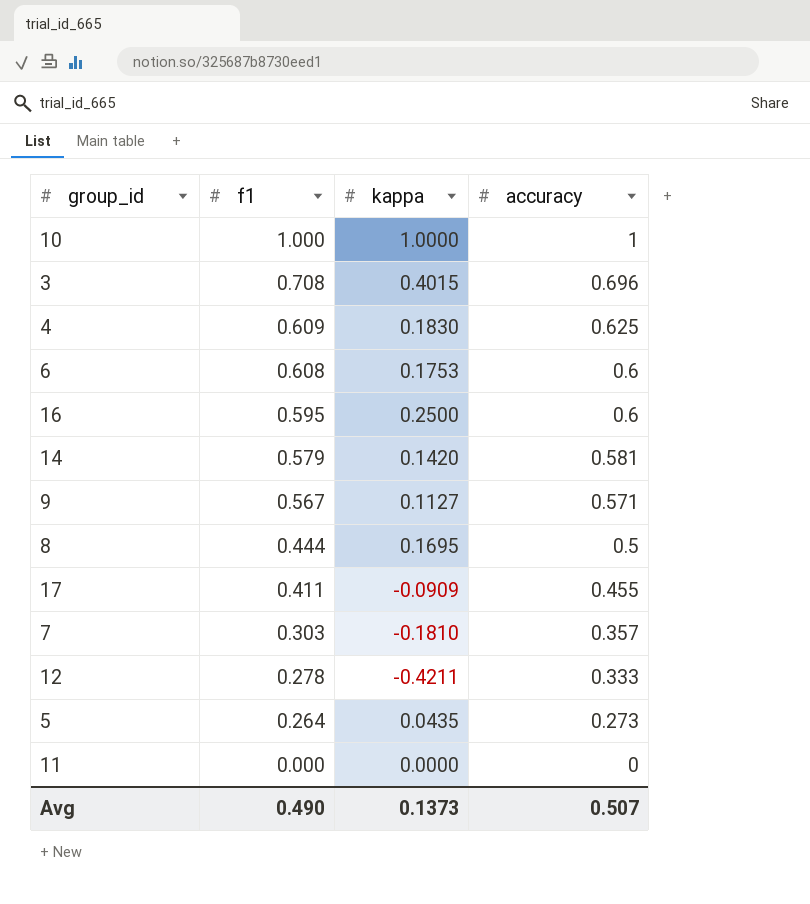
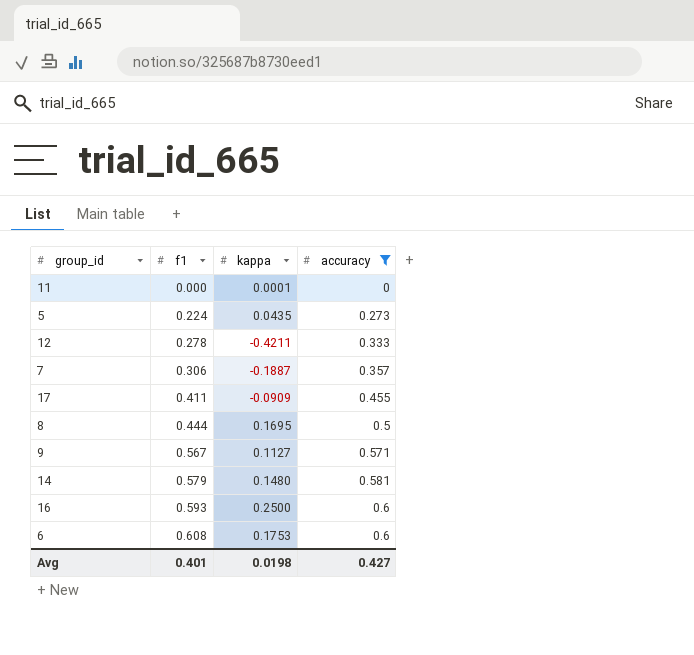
filter: none -> accuracy <= 0.6
row order: f1 descending -> f1 ascending
11 | kappa: 0.0000 -> 0.0001
5 | f1: 0.264 -> 0.224
7 | f1: 0.303 -> 0.306
7 | kappa: -0.1810 -> -0.1887
14 | kappa: 0.1420 -> 0.1480
16 | f1: 0.595 -> 0.593
Avg | f1: 0.490 -> 0.401
Avg | kappa: 0.1373 -> 0.0198
Avg | accuracy: 0.507 -> 0.427

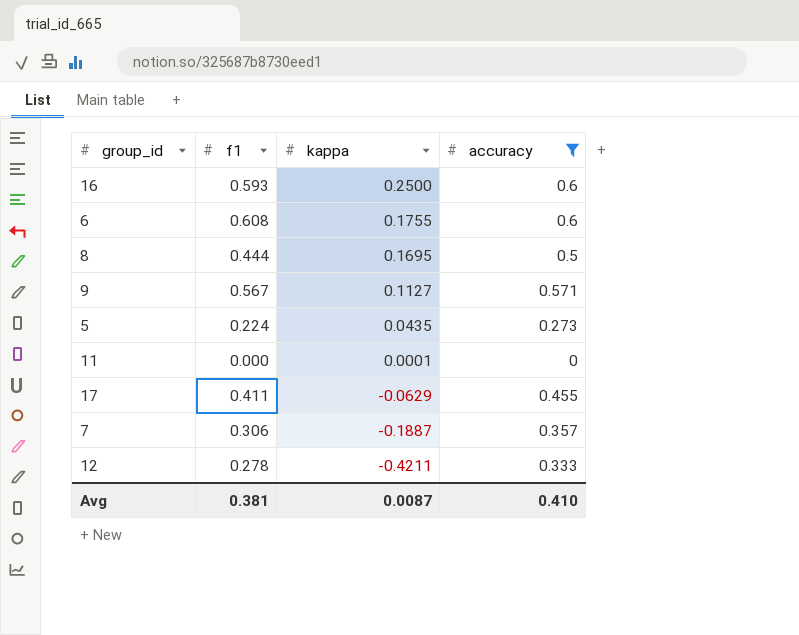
row order: f1 ascending -> kappa descending
row 14: 0.579 | 0.1480 | 0.581 -> none
6 | kappa: 0.1753 -> 0.1755
17 | kappa: -0.0909 -> -0.0629
Avg | f1: 0.401 -> 0.381
Avg | kappa: 0.0198 -> 0.0087
Avg | accuracy: 0.427 -> 0.410

